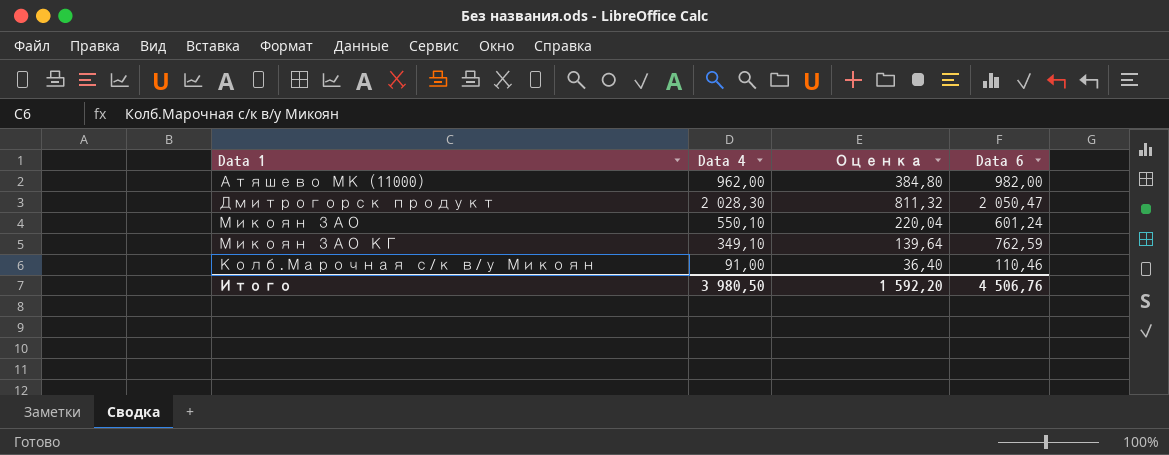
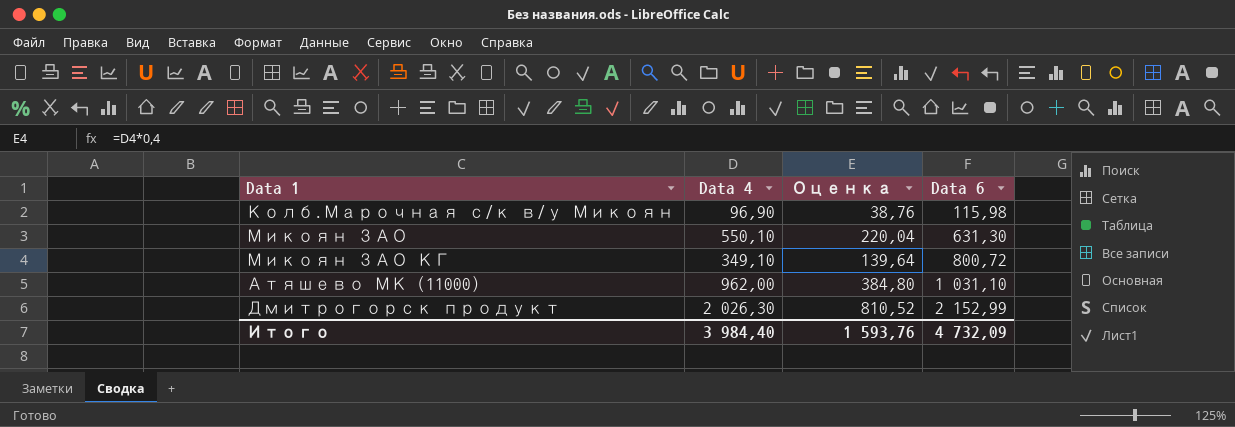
row order: none -> Data 6 ascending
Колб.Марочная с/к в/у Микоян | Data 4: 91,00 -> 96,90
Колб.Марочная с/к в/у Микоян | Оценка: 36,40 -> 38,76
Колб.Марочная с/к в/у Микоян | Data 6: 110,46 -> 115,98
Микоян ЗАО | Data 6: 601,24 -> 631,30
Микоян ЗАО КГ | Data 6: 762,59 -> 800,72
Атяшево МК (11000) | Data 6: 982,00 -> 1 031,10
Дмитрогорск продукт | Data 4: 2 028,30 -> 2 026,30
Дмитрогорск продукт | Оценка: 811,32 -> 810,52
Дмитрогорск продукт | Data 6: 2 050,47 -> 2 152,99
Итого | Data 4: 3 980,50 -> 3 984,40
Итого | Оценка: 1 592,20 -> 1 593,76
Итого | Data 6: 4 506,76 -> 4 732,09

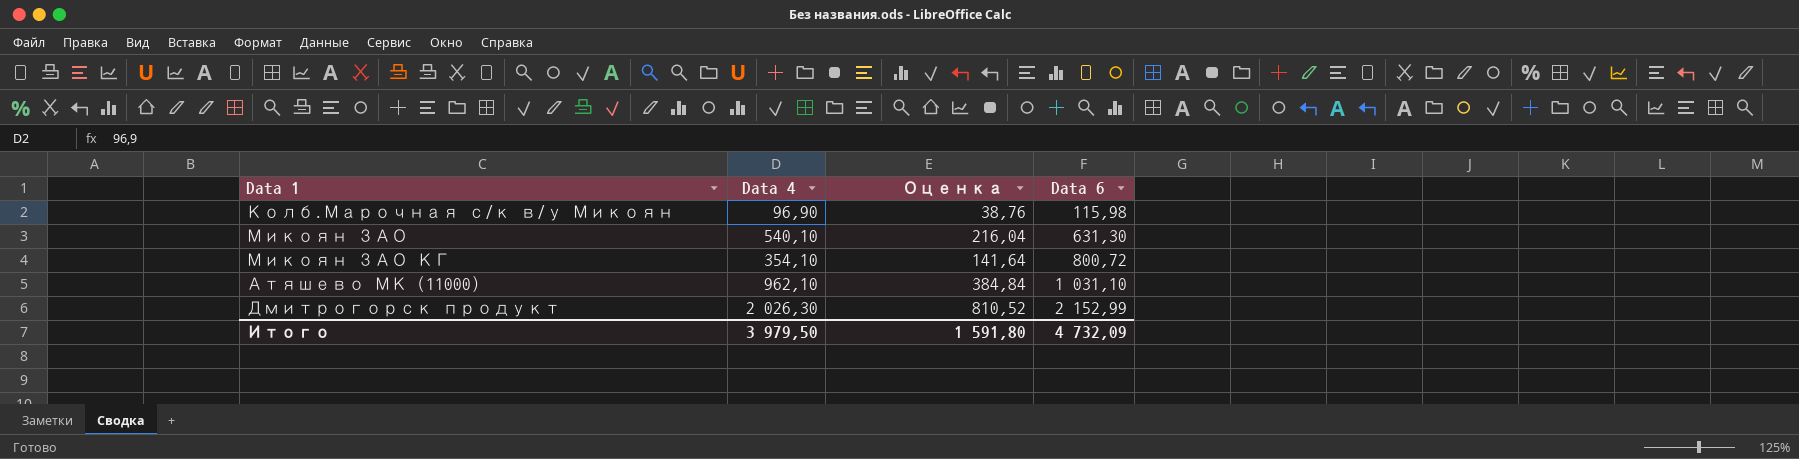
Микоян ЗАО | Data 4: 550,10 -> 540,10
Микоян ЗАО | Оценка: 220,04 -> 216,04
Микоян ЗАО КГ | Data 4: 349,10 -> 354,10
Микоян ЗАО КГ | Оценка: 139,64 -> 141,64
Атяшево МК (11000) | Data 4: 962,00 -> 962,10
Атяшево МК (11000) | Оценка: 384,80 -> 384,84
Итого | Data 4: 3 984,40 -> 3 979,50
Итого | Оценка: 1 593,76 -> 1 591,80

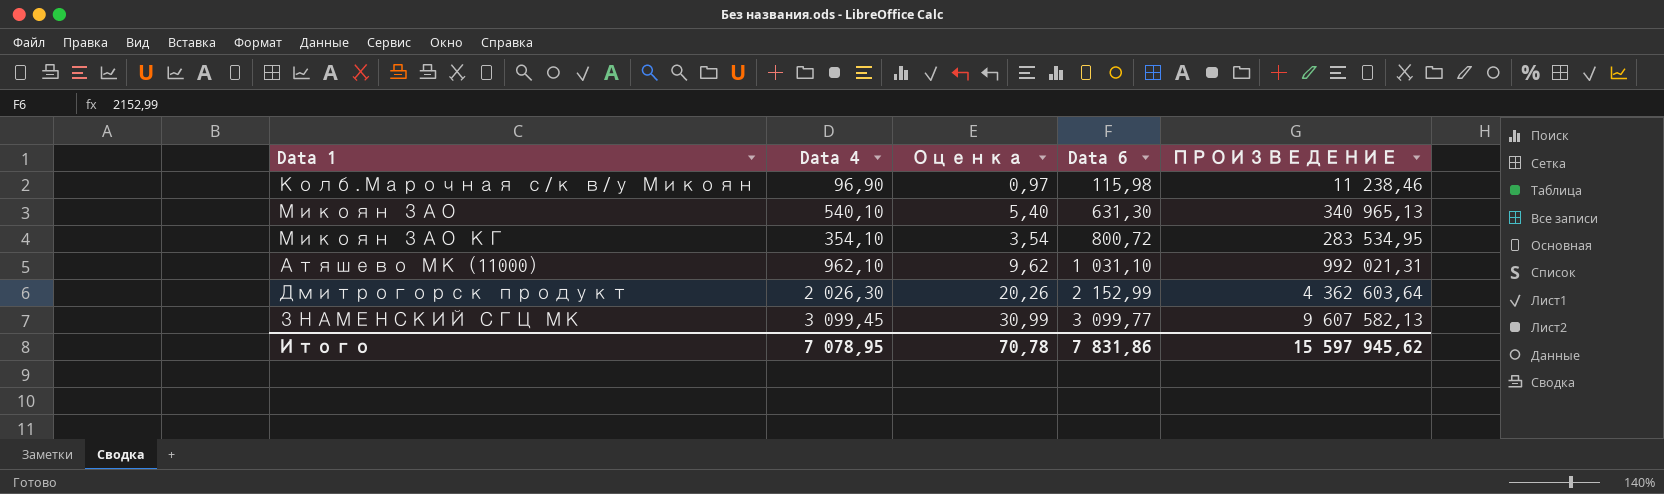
column Оценка | formula: [Data 4] * 0,4 -> [Data 4] * 0,01
column ПРОИЗВЕДЕНИЕ | formula: none -> [Data 4] * [Data 6]
row ЗНАМЕНСКИЙ СГЦ МК: none -> 3 099,45 | 30,99 | 3 099,77 | 9 607 582,13
Итого | Data 4: 3 979,50 -> 7 078,95
Итого | Оценка: 1 591,80 -> 70,78
Итого | Data 6: 4 732,09 -> 7 831,86

